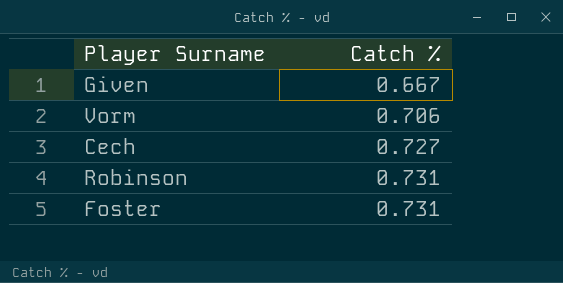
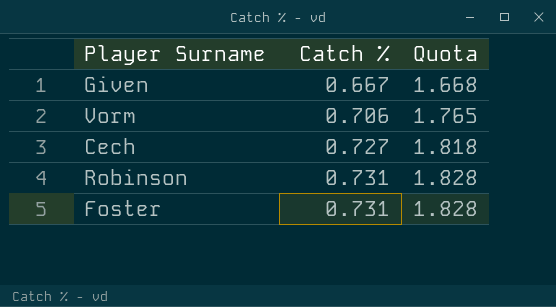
column Quota | formula: none -> [Catch %] * 2.5

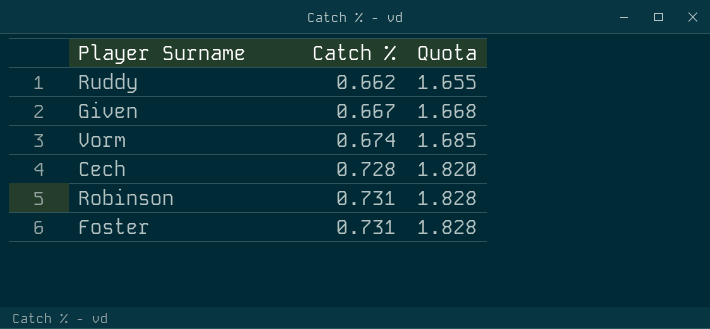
row Ruddy: none -> 0.662 | 1.655
Vorm | Catch %: 0.706 -> 0.674
Vorm | Quota: 1.765 -> 1.685
Cech | Catch %: 0.727 -> 0.728
Cech | Quota: 1.818 -> 1.820

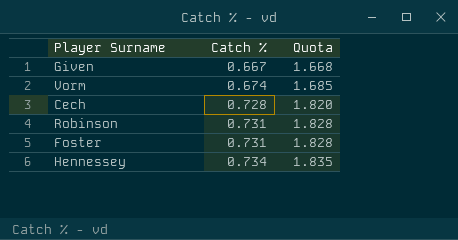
row Ruddy: 0.662 | 1.655 -> none
row Hennessey: none -> 0.734 | 1.835

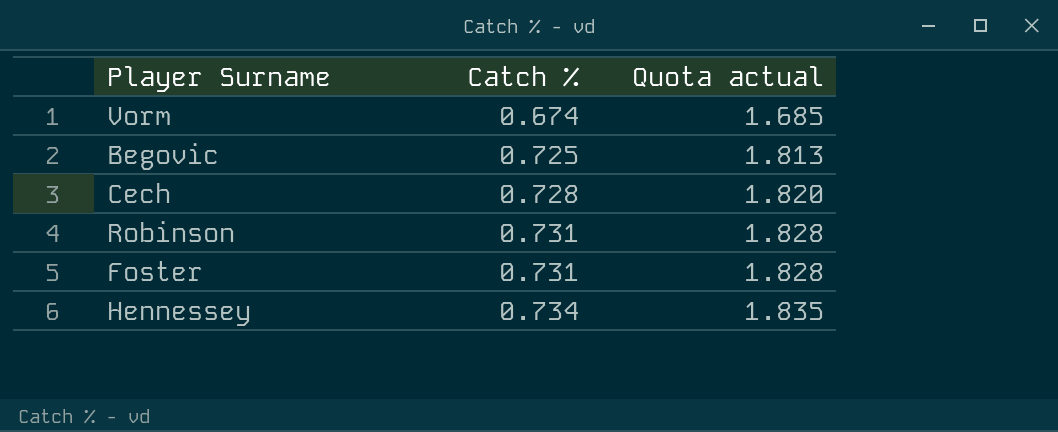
column name: Quota -> Quota actual
row Given: 0.667 | 1.668 -> none
row Begovic: none -> 0.725 | 1.813

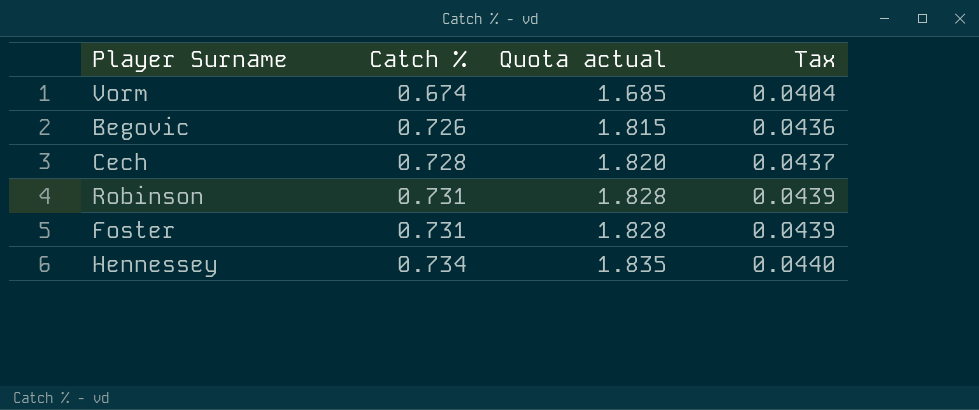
column Tax | formula: none -> [Catch %] * 0.06
Begovic | Catch %: 0.725 -> 0.726
Begovic | Quota actual: 1.813 -> 1.815

